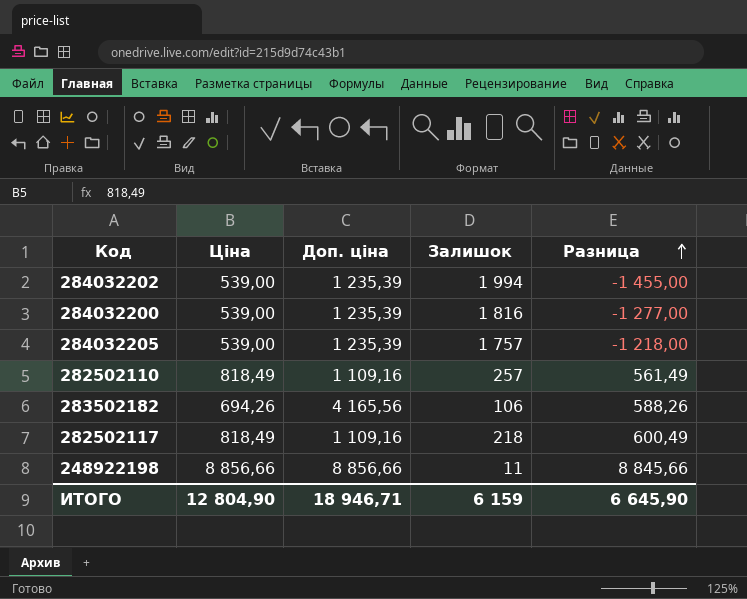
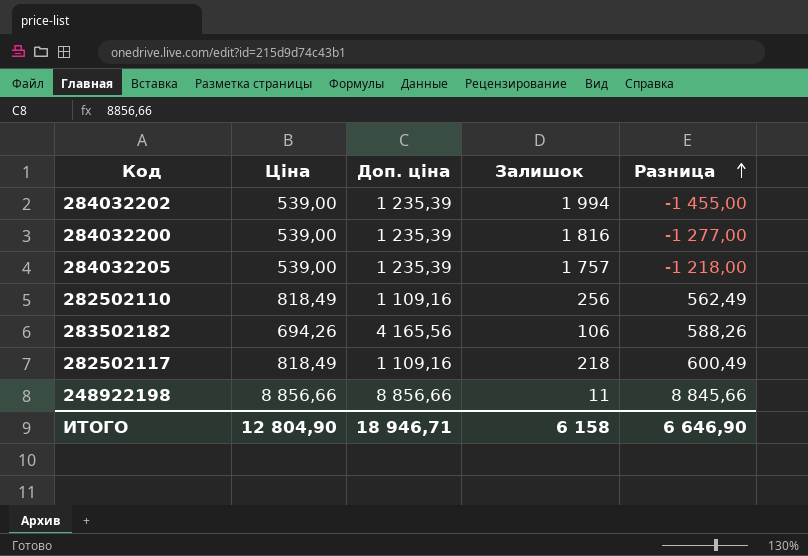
282502110 | Залишок: 257 -> 256
282502110 | Разница: 561,49 -> 562,49
ИТОГО | Залишок: 6 159 -> 6 158
ИТОГО | Разница: 6 645,90 -> 6 646,90

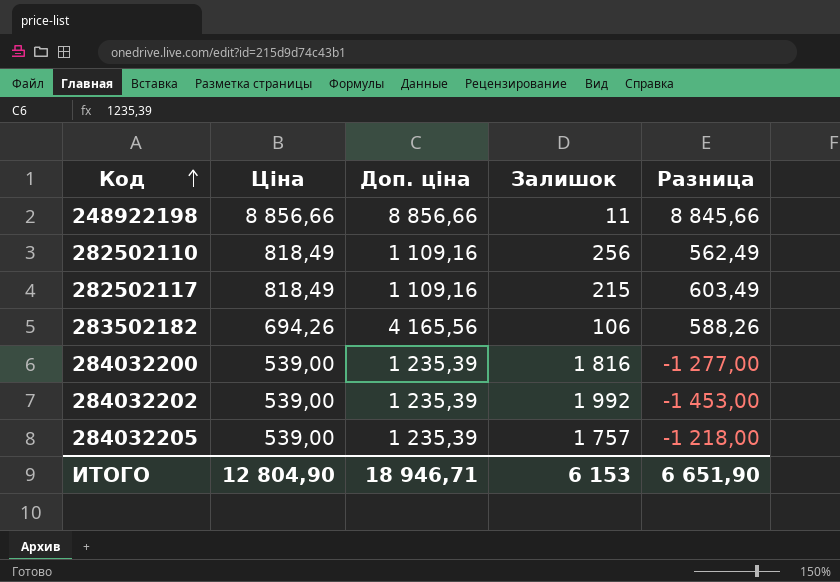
row order: Разница ascending -> Код ascending
282502117 | Залишок: 218 -> 215
282502117 | Разница: 600,49 -> 603,49
284032202 | Залишок: 1 994 -> 1 992
284032202 | Разница: -1 455,00 -> -1 453,00
ИТОГО | Залишок: 6 158 -> 6 153
ИТОГО | Разница: 6 646,90 -> 6 651,90

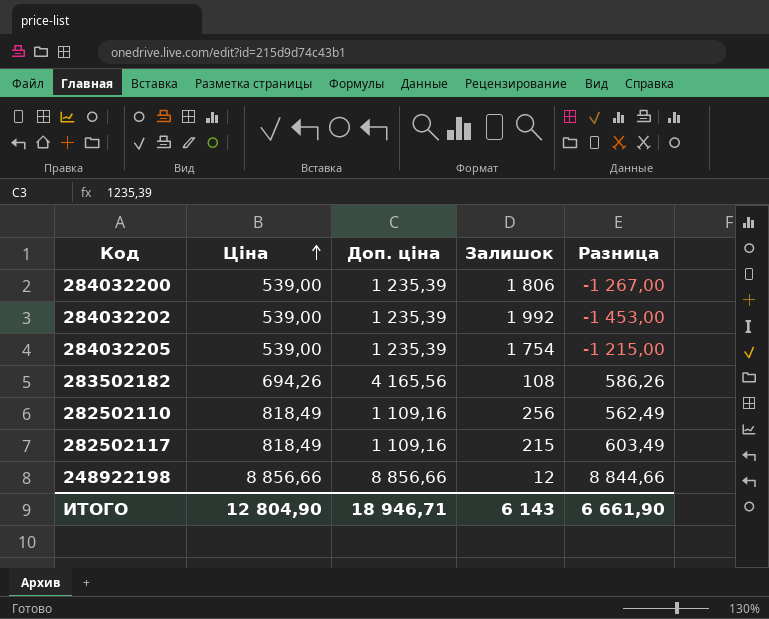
row order: Код ascending -> Ціна ascending
284032200 | Залишок: 1 816 -> 1 806
284032200 | Разница: -1 277,00 -> -1 267,00
284032205 | Залишок: 1 757 -> 1 754
284032205 | Разница: -1 218,00 -> -1 215,00
283502182 | Залишок: 106 -> 108
283502182 | Разница: 588,26 -> 586,26
248922198 | Залишок: 11 -> 12
248922198 | Разница: 8 845,66 -> 8 844,66
ИТОГО | Залишок: 6 153 -> 6 143
ИТОГО | Разница: 6 651,90 -> 6 661,90

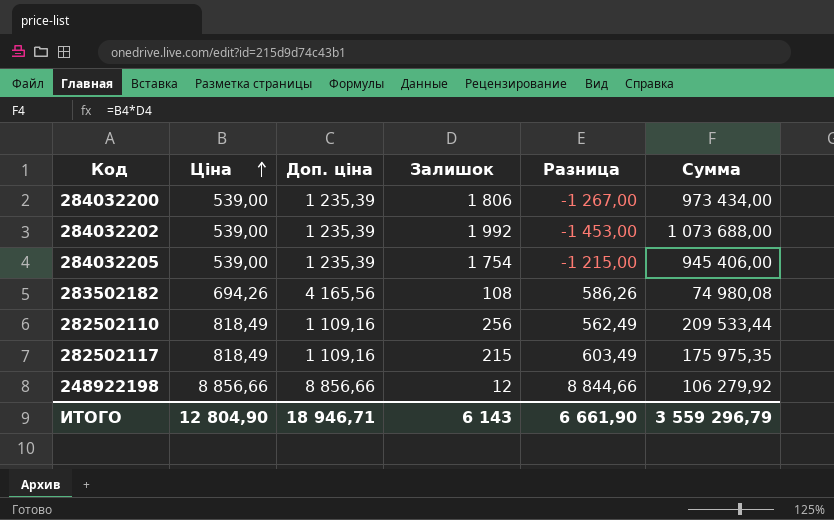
column Сумма | formula: none -> [Ціна] * [Залишок]

